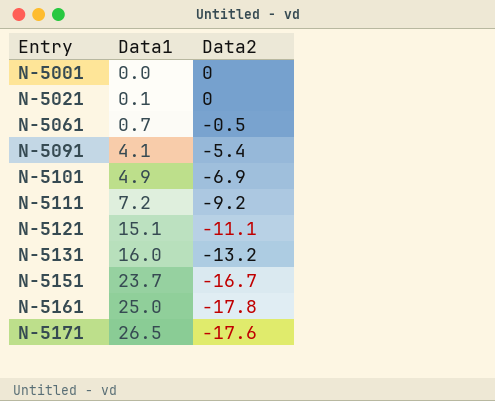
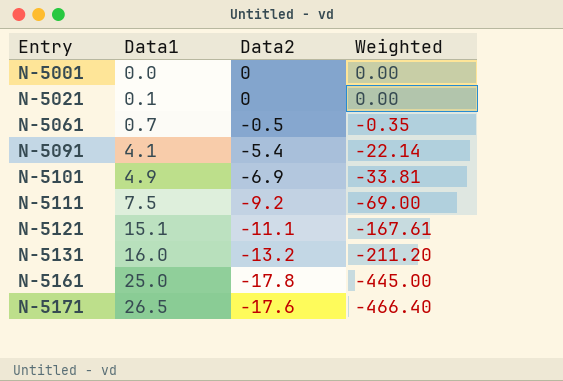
column Weighted | formula: none -> [Data1] * [Data2]
row N-5151: 23.7 | -16.7 -> none
N-5111 | Data1: 7.2 -> 7.5

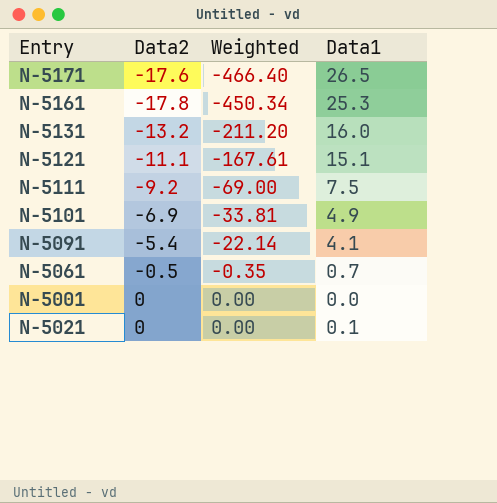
row order: Entry ascending -> Weighted ascending
column Data1 | position: 2 -> 4
N-5161 | Weighted: -445.00 -> -450.34
N-5161 | Data1: 25.0 -> 25.3

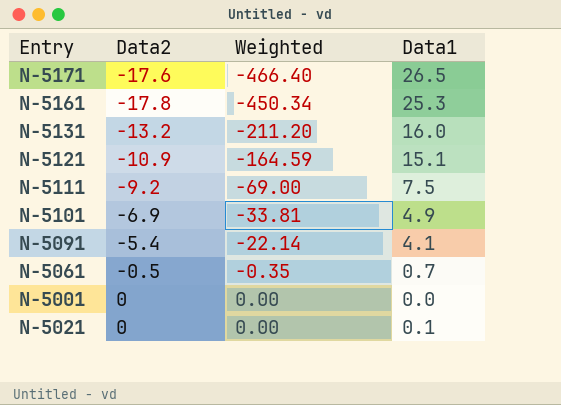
N-5121 | Data2: -11.1 -> -10.9
N-5121 | Weighted: -167.61 -> -164.59

